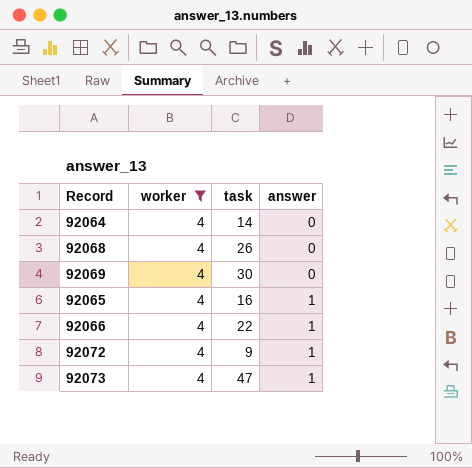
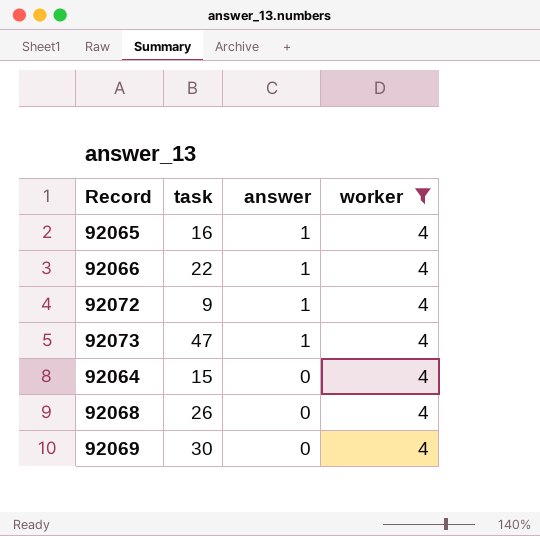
row order: answer ascending -> answer descending
column worker | position: 2 -> 4
92064 | task: 14 -> 15

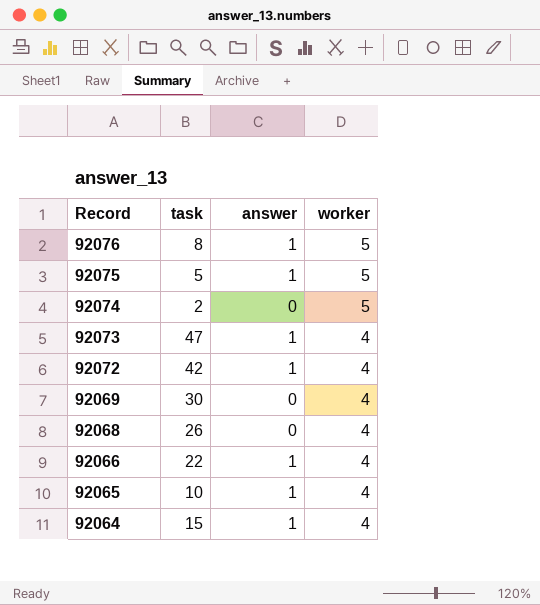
filter: worker = 4 -> none
row order: answer descending -> Record descending
92072 | task: 9 -> 42
92065 | task: 16 -> 10
92064 | answer: 0 -> 1

